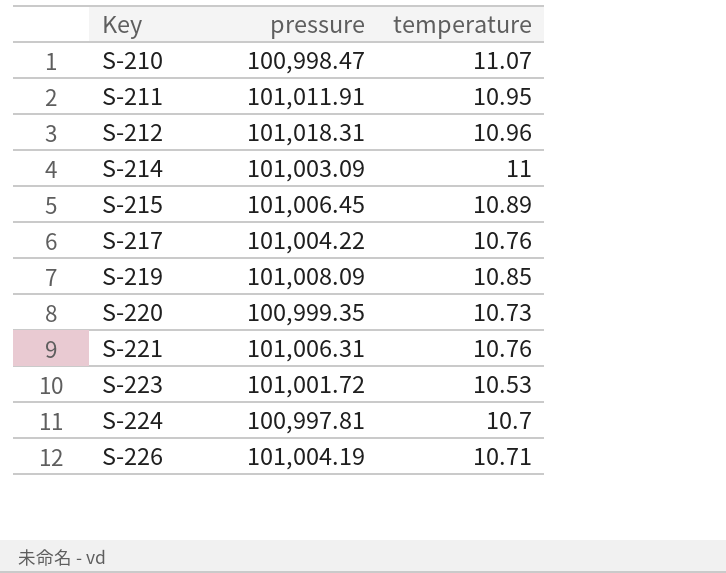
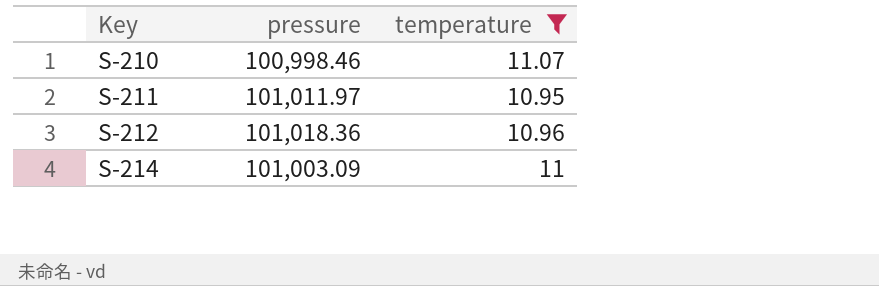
filter: none -> temperature >= 10.95
S-210 | pressure: 100,998.47 -> 100,998.46
S-211 | pressure: 101,011.91 -> 101,011.97
S-212 | pressure: 101,018.31 -> 101,018.36

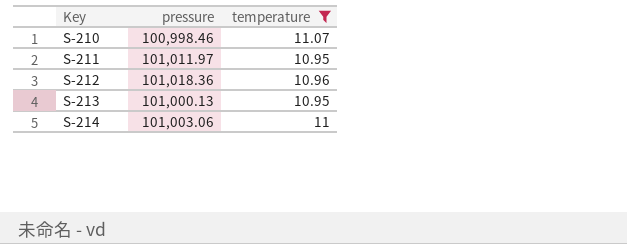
row S-213: none -> 101,000.13 | 10.95
S-214 | pressure: 101,003.09 -> 101,003.06

